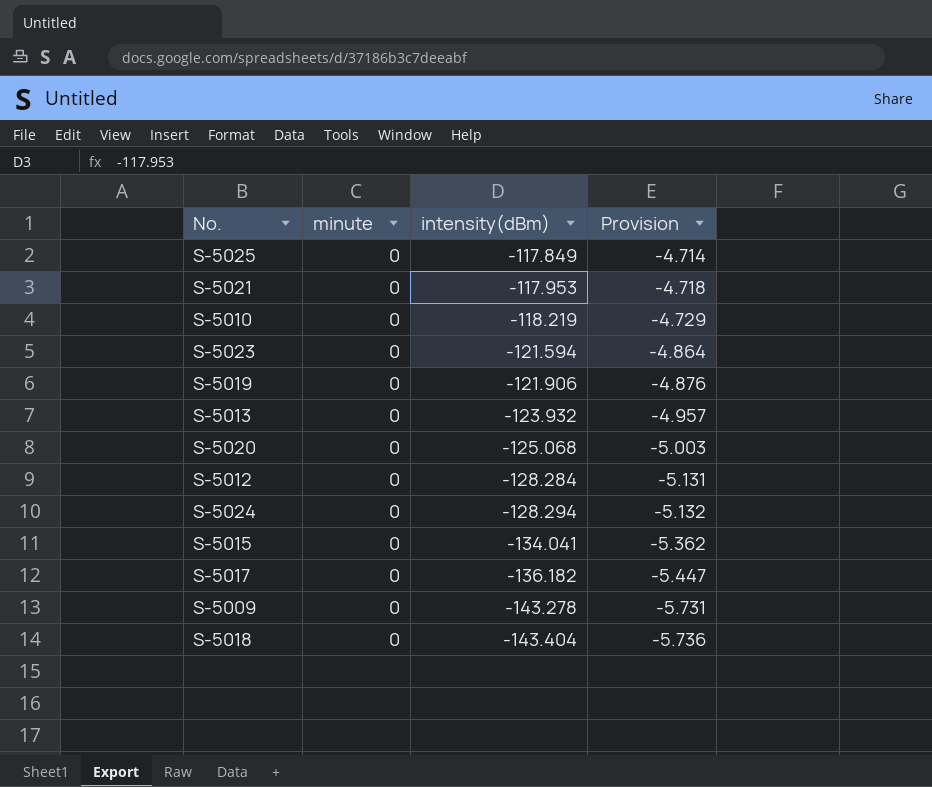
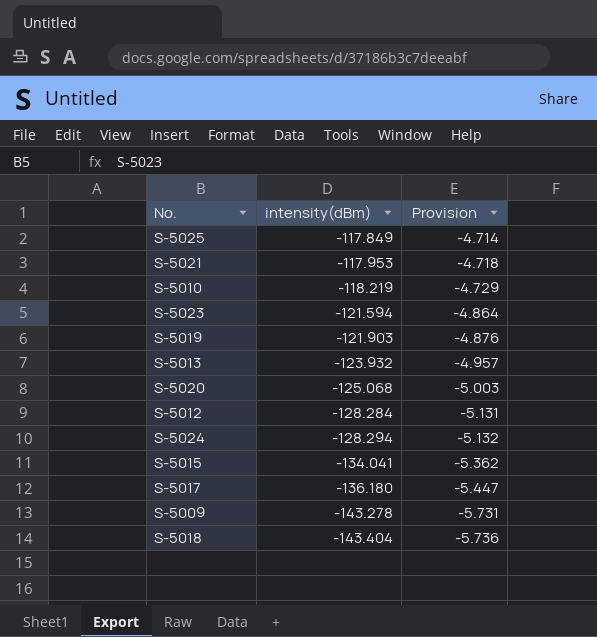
column minute | position: 2 -> none
S-5019 | intensity(dBm): -121.906 -> -121.903
S-5017 | intensity(dBm): -136.182 -> -136.180

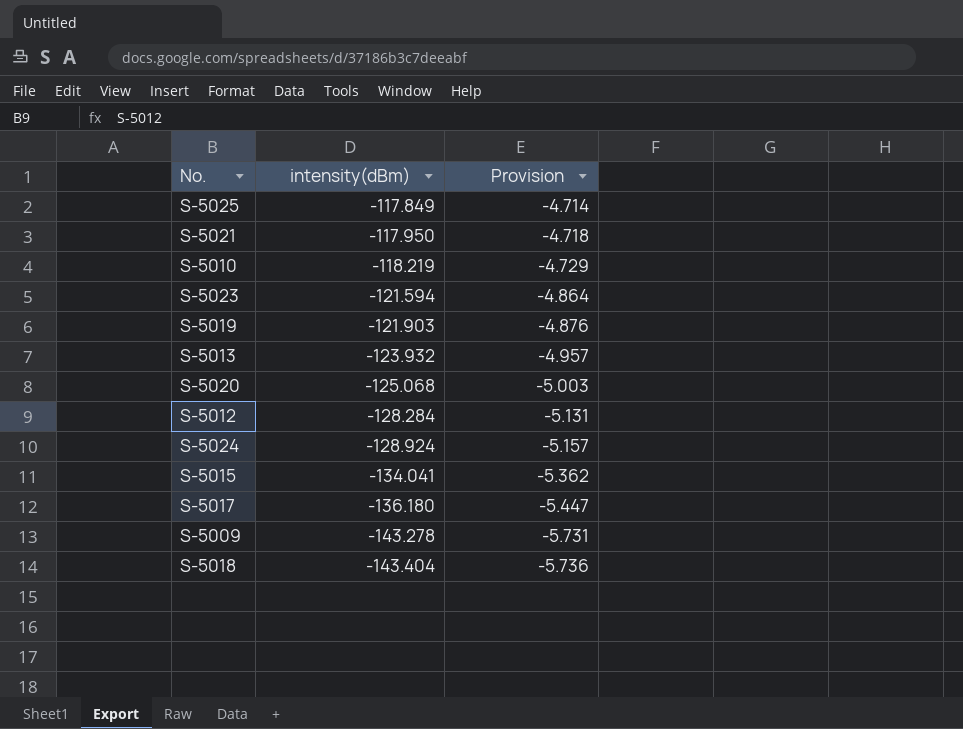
S-5021 | intensity(dBm): -117.953 -> -117.950
S-5024 | intensity(dBm): -128.294 -> -128.924
S-5024 | Provision: -5.132 -> -5.157

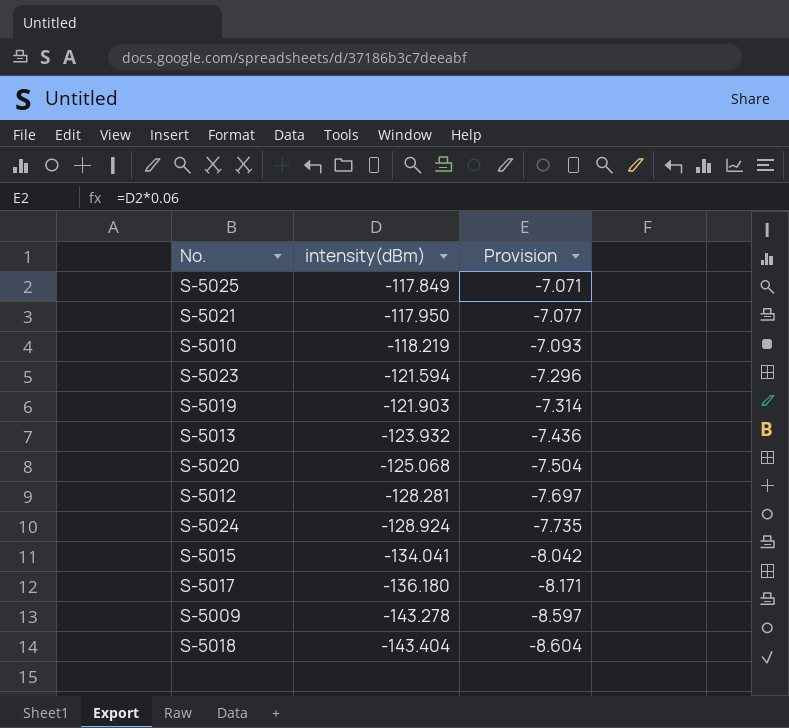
column Provision | formula: [intensity(dBm)] * 0.04 -> [intensity(dBm)] * 0.06
S-5012 | intensity(dBm): -128.284 -> -128.281

